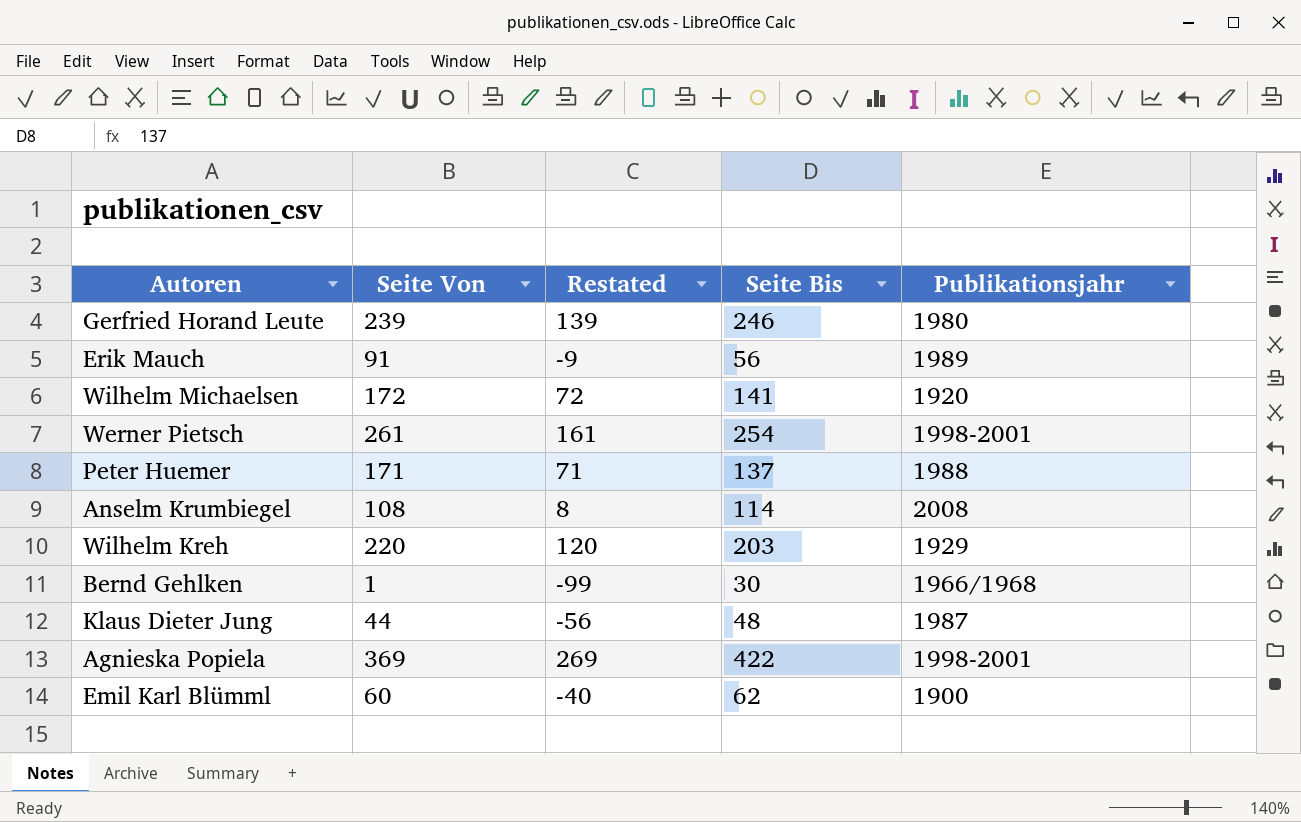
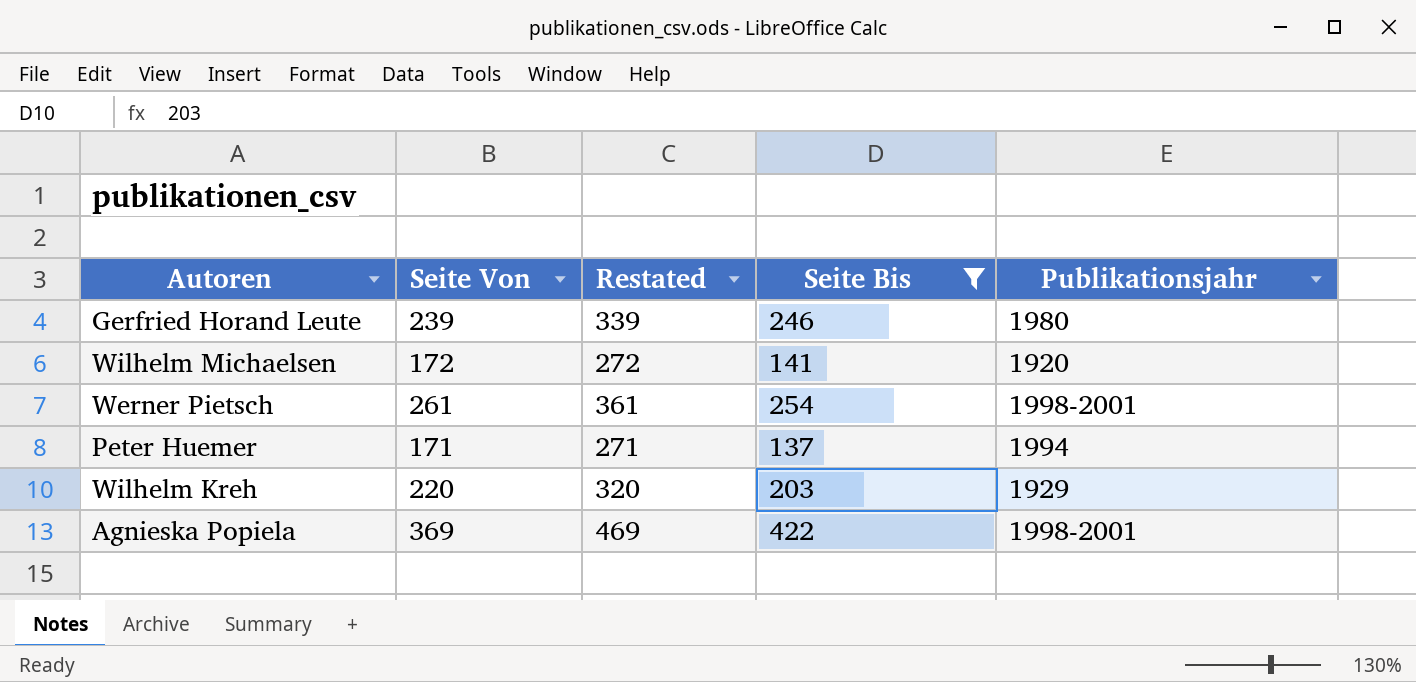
filter: none -> Seite Bis >= 137
column Restated | formula: [Seite Von] - 100 -> [Seite Von] + 100
Peter Huemer | Publikationsjahr: 1988 -> 1994

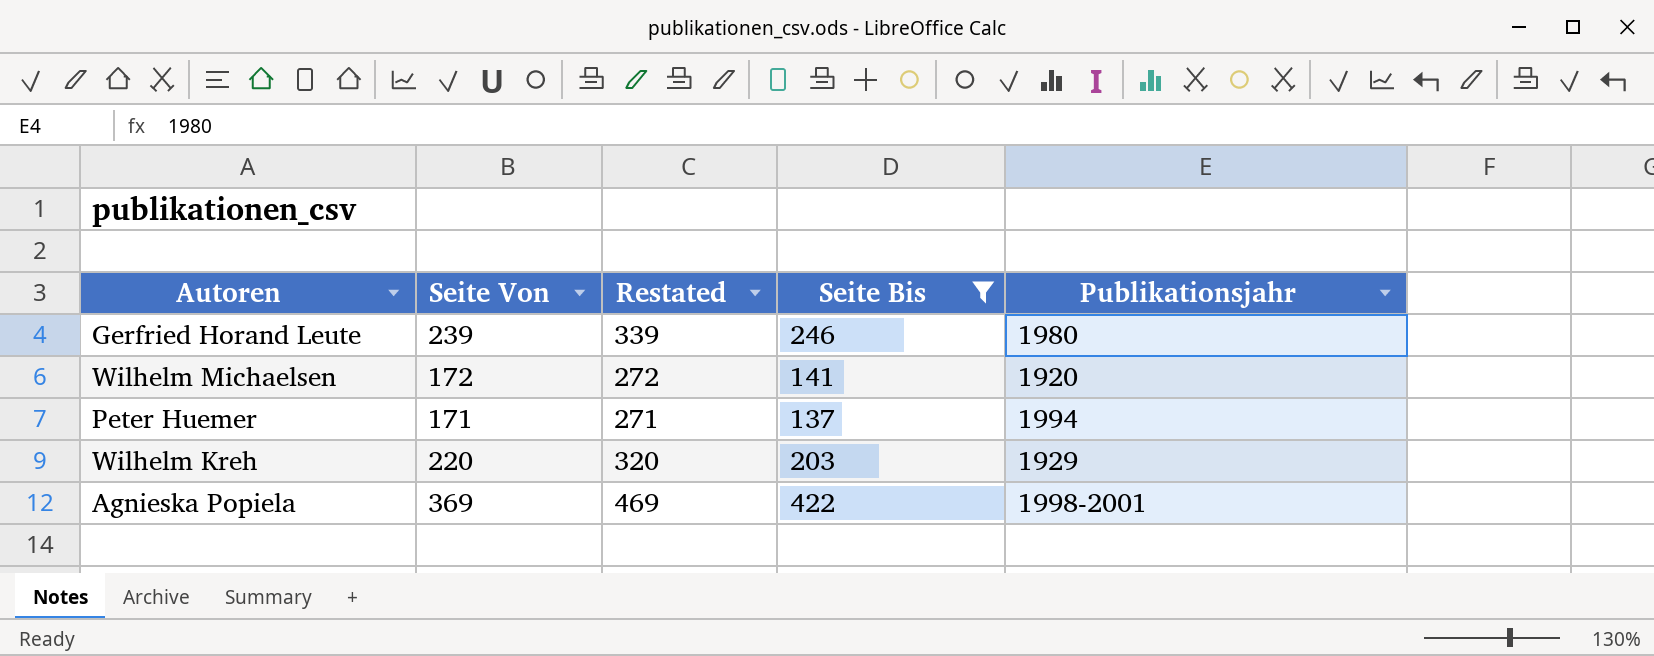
row Werner Pietsch: 261 | 361 | 254 | 1998-2001 -> none

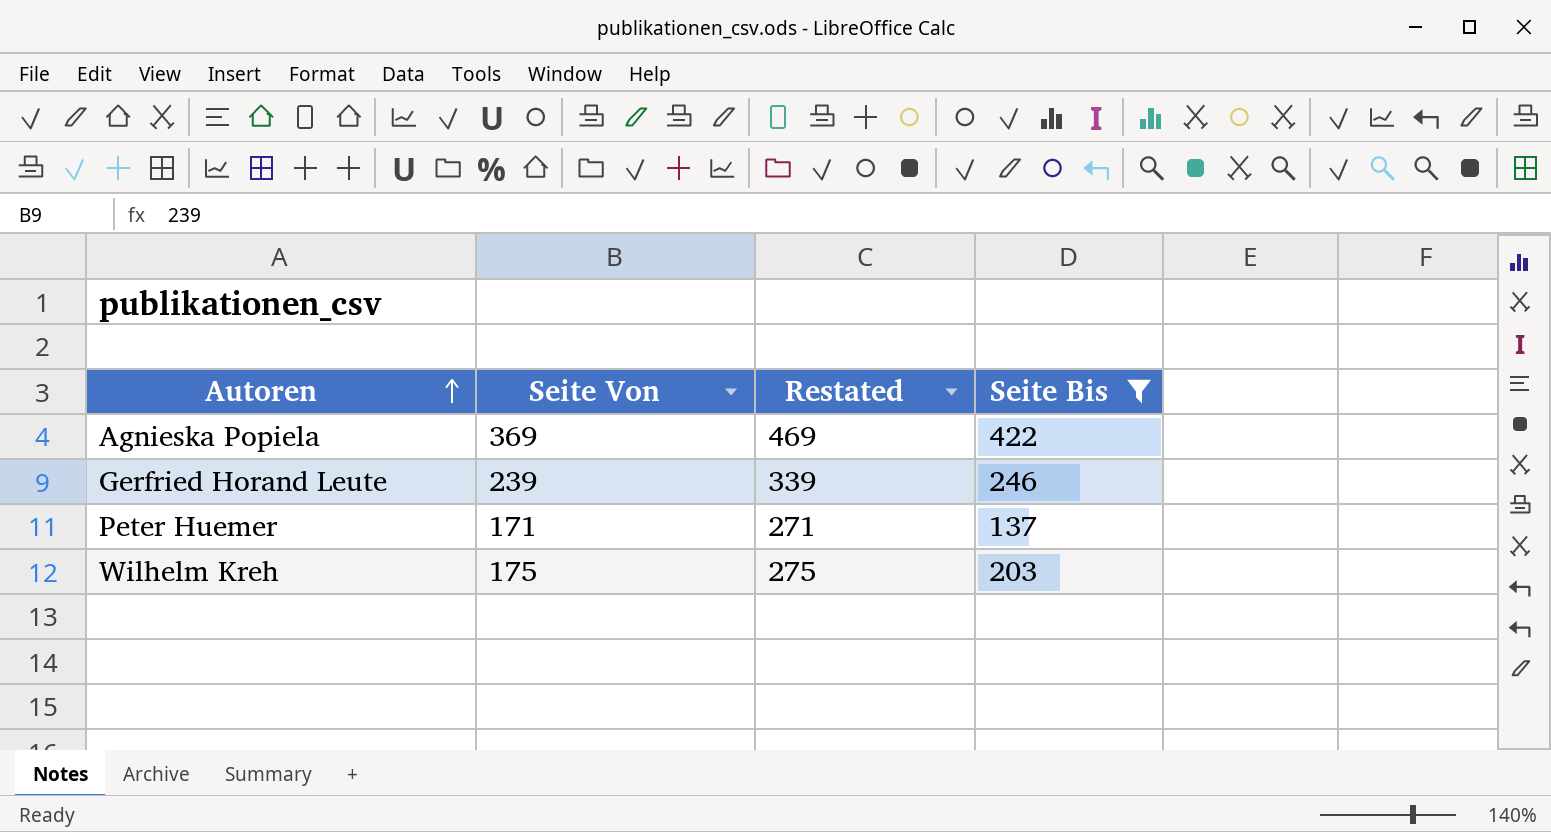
row order: none -> Autoren ascending
column Publikationsjahr | position: 5 -> none
row Wilhelm Michaelsen: 172 | 272 | 141 | 1920 -> none
Wilhelm Kreh | Seite Von: 220 -> 175
Wilhelm Kreh | Restated: 320 -> 275

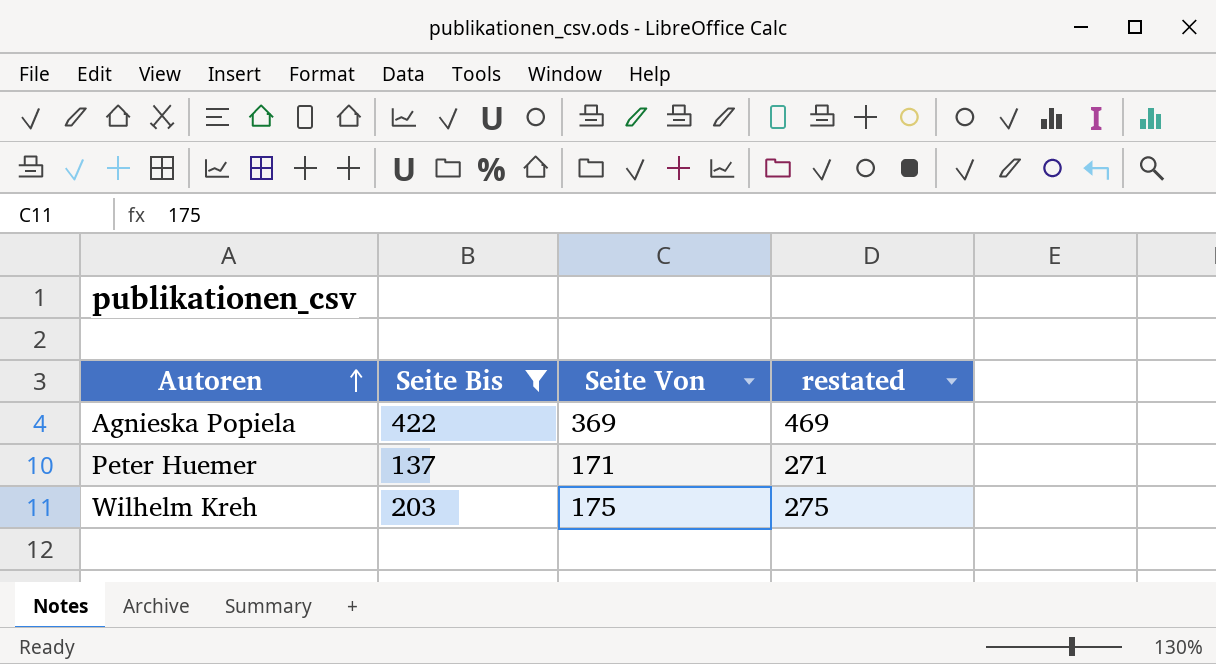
column Seite Bis | position: 4 -> 2
column name: Restated -> restated
row Gerfried Horand Leute: 239 | 339 | 246 -> none

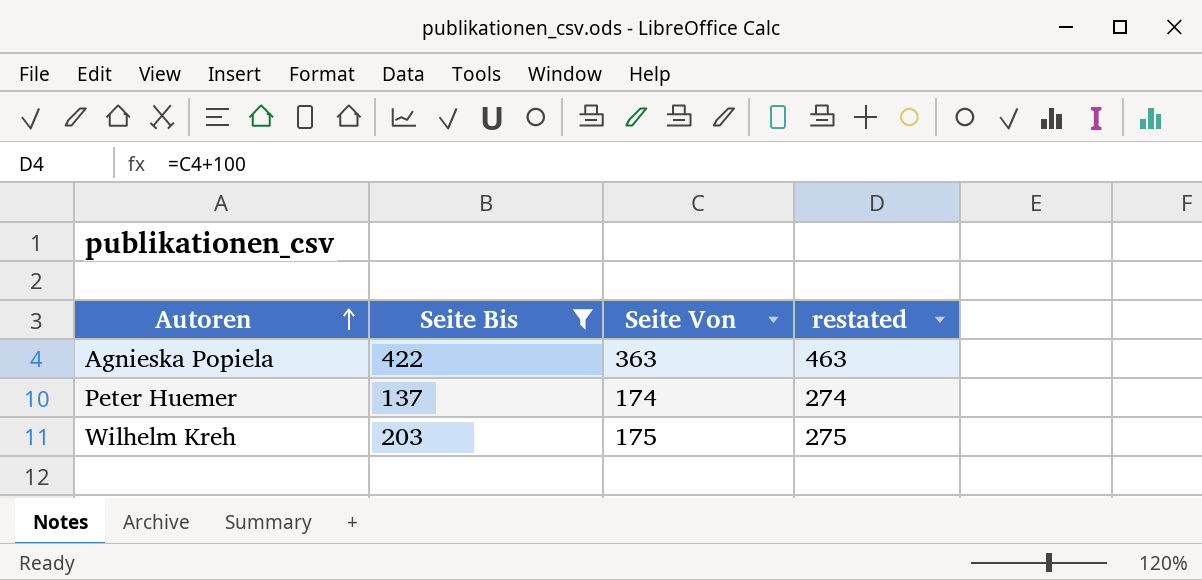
Agnieska Popiela | Seite Von: 369 -> 363
Agnieska Popiela | restated: 469 -> 463
Peter Huemer | Seite Von: 171 -> 174
Peter Huemer | restated: 271 -> 274

